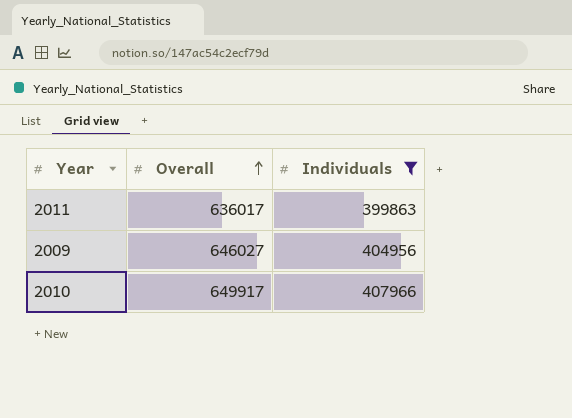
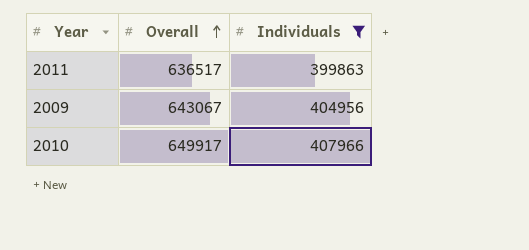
2011 | Overall: 636017 -> 636517
2009 | Overall: 646027 -> 643067

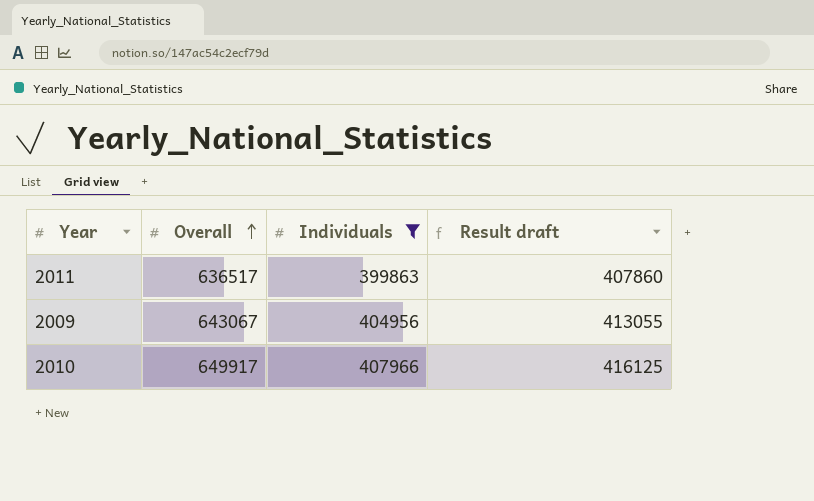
column Result draft | formula: none -> [Individuals] * 1.02

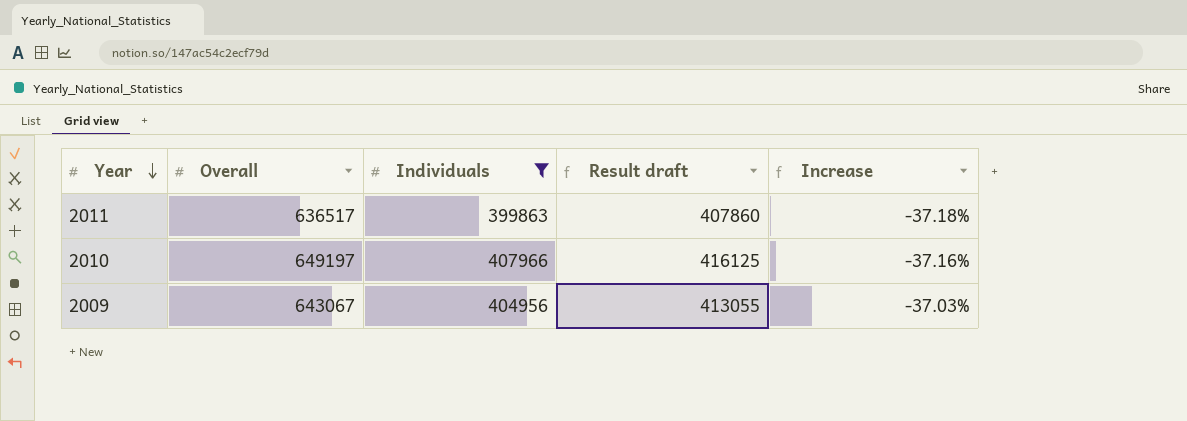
row order: Overall ascending -> Year descending
column Increase | formula: none -> ([Individuals] - [Overall]) / [Overall]
2010 | Overall: 649917 -> 649197

